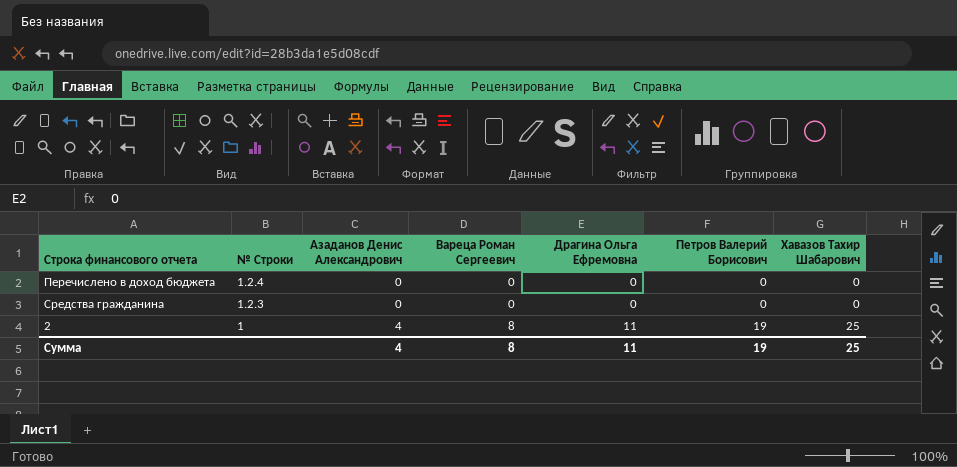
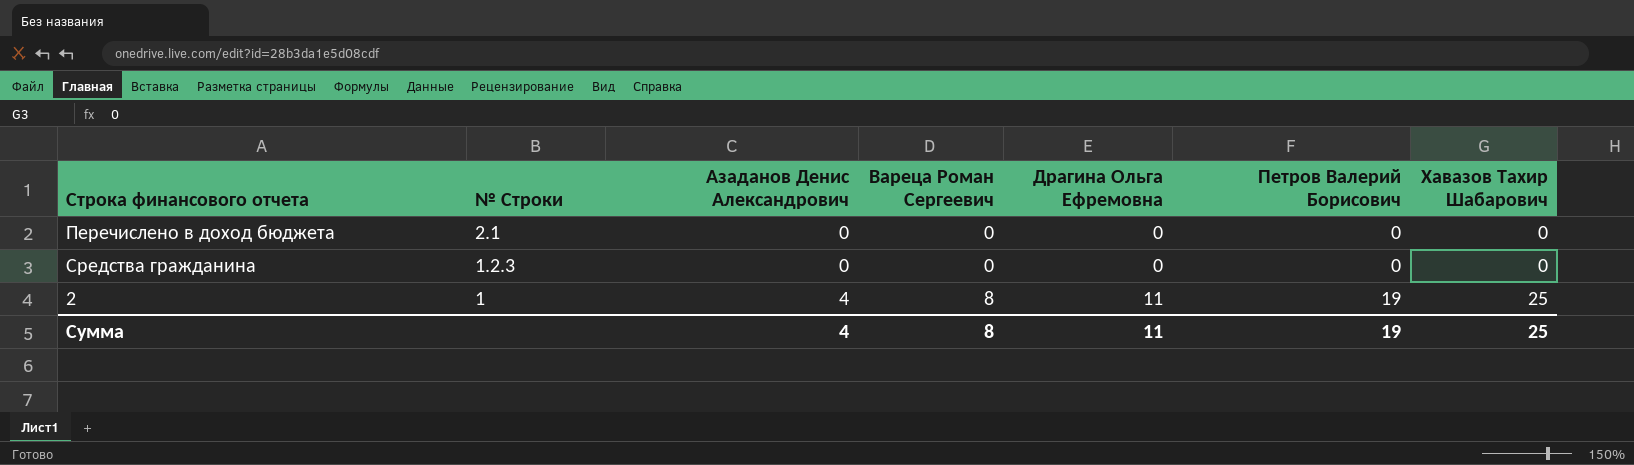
Перечислено в доход бюджета | № Строки: 1.2.4 -> 2.1

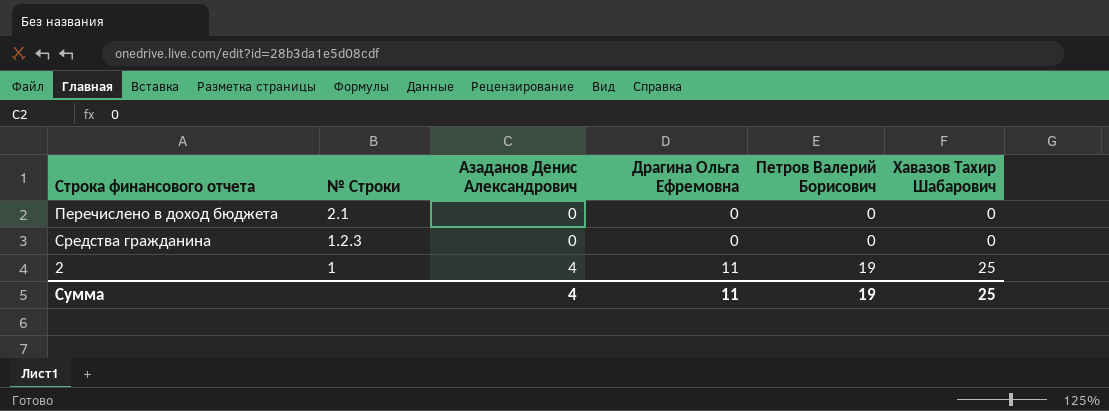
column Вареца Роман Сергеевич | position: 4 -> none

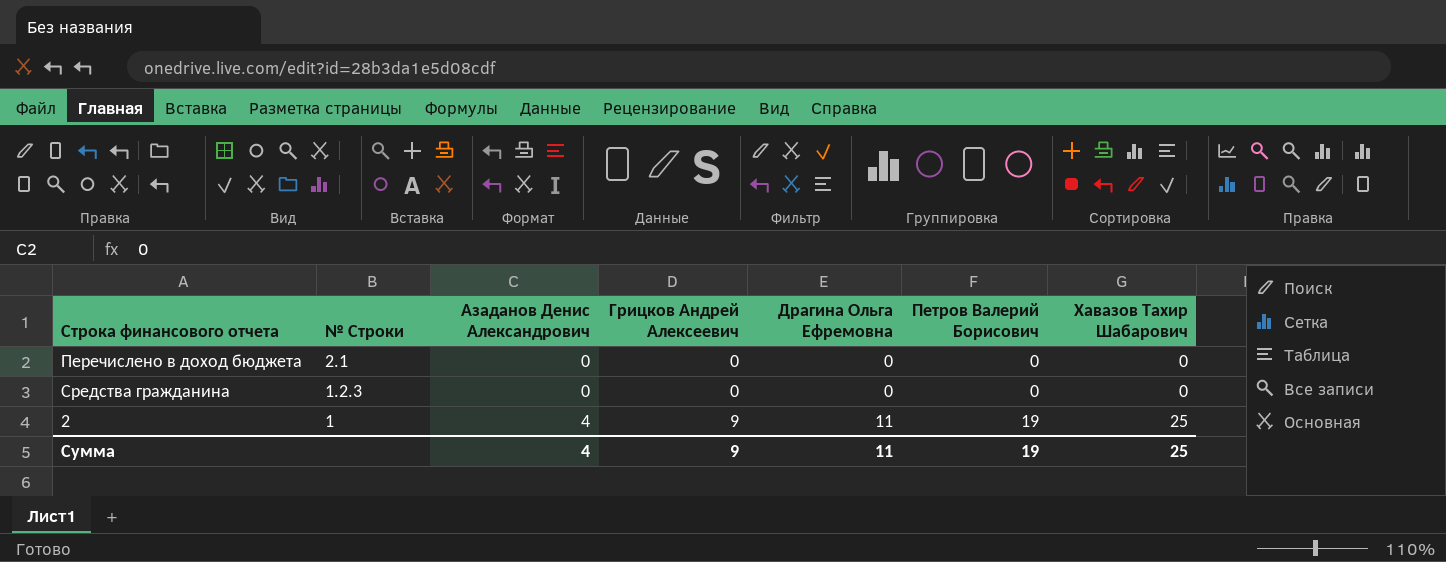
column Грицков Андрей Алексеевич | position: none -> 4

